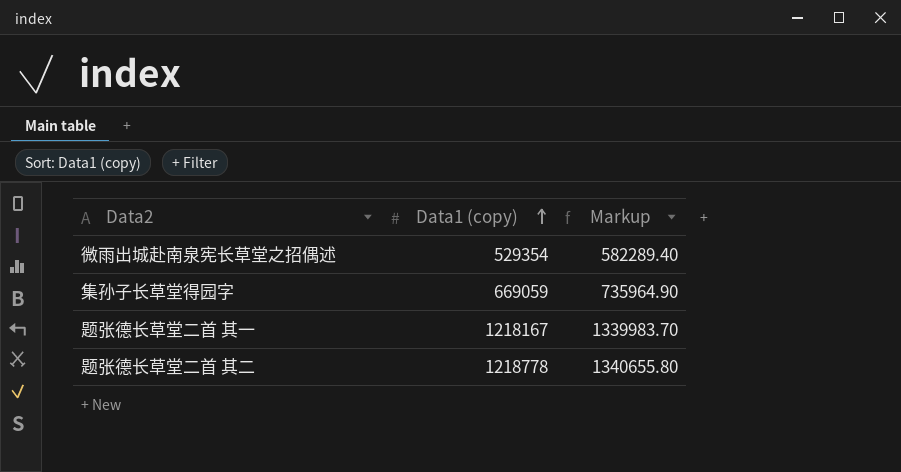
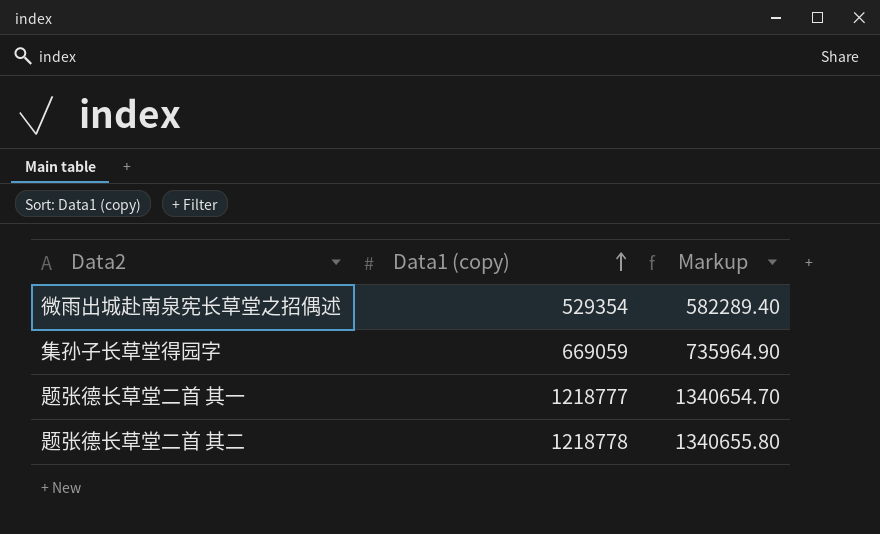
题张德长草堂二首 其一 | Data1 (copy): 1218167 -> 1218777
题张德长草堂二首 其一 | Markup: 1339983.70 -> 1340654.70

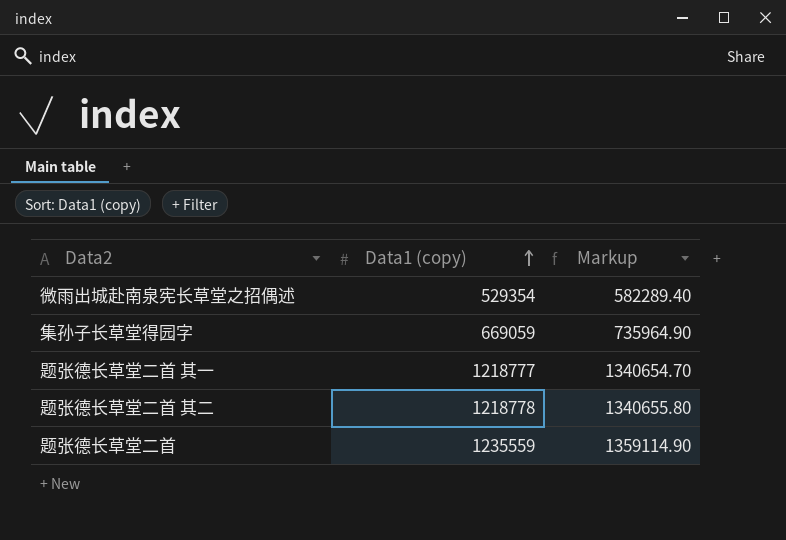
row 题张德长草堂二首: none -> 1235559 | 1359114.90

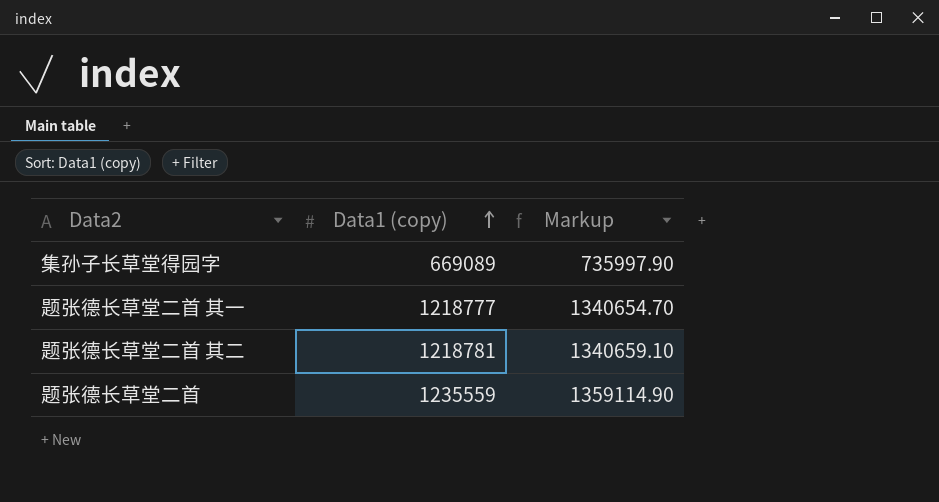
row 微雨出城赴南泉宪长草堂之招偶述: 529354 | 582289.40 -> none
集孙子长草堂得园字 | Data1 (copy): 669059 -> 669089
集孙子长草堂得园字 | Markup: 735964.90 -> 735997.90
题张德长草堂二首 其二 | Data1 (copy): 1218778 -> 1218781
题张德长草堂二首 其二 | Markup: 1340655.80 -> 1340659.10

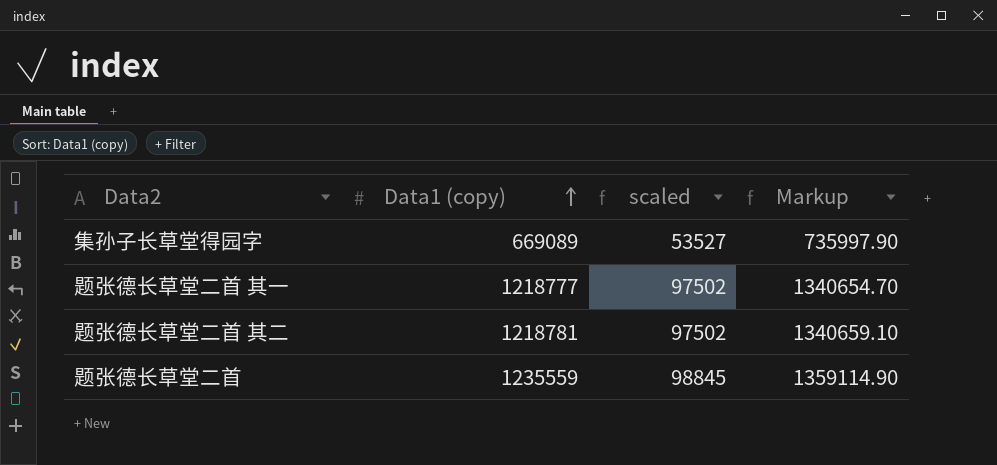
column scaled | formula: none -> [Data1 (copy)] * 0.08

